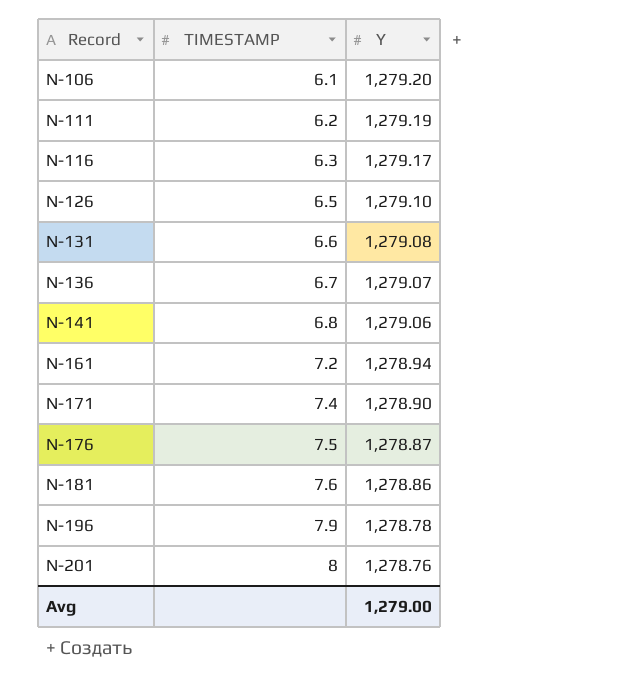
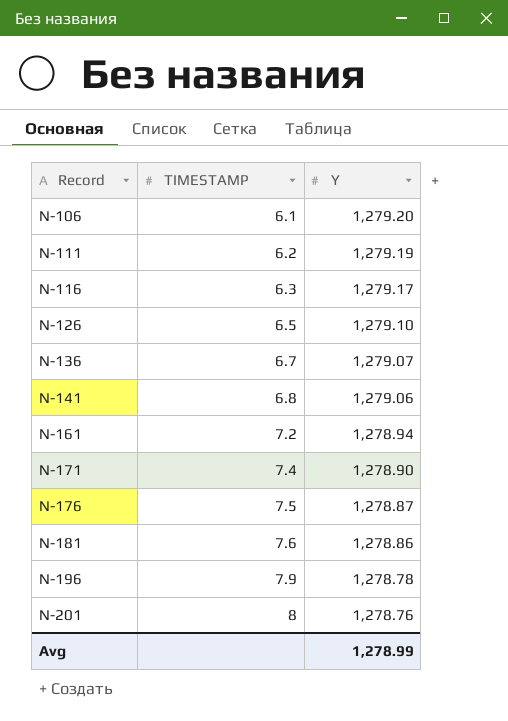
row N-131: 6.6 | 1,279.08 -> none
Avg | Y: 1,279.00 -> 1,278.99

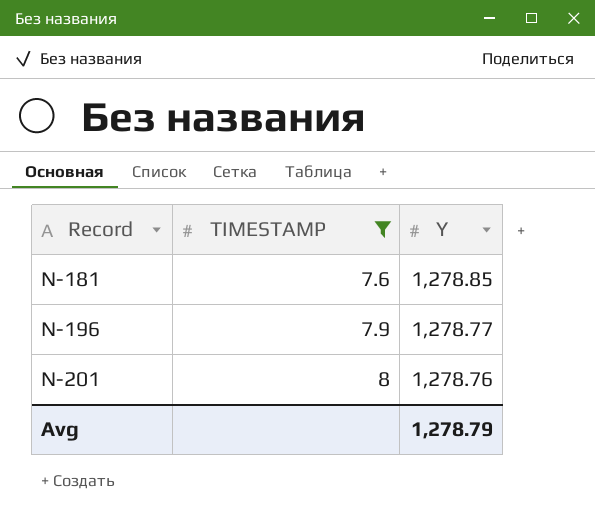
filter: none -> TIMESTAMP >= 7.6
N-181 | Y: 1,278.86 -> 1,278.85
N-196 | Y: 1,278.78 -> 1,278.77
Avg | Y: 1,278.99 -> 1,278.79

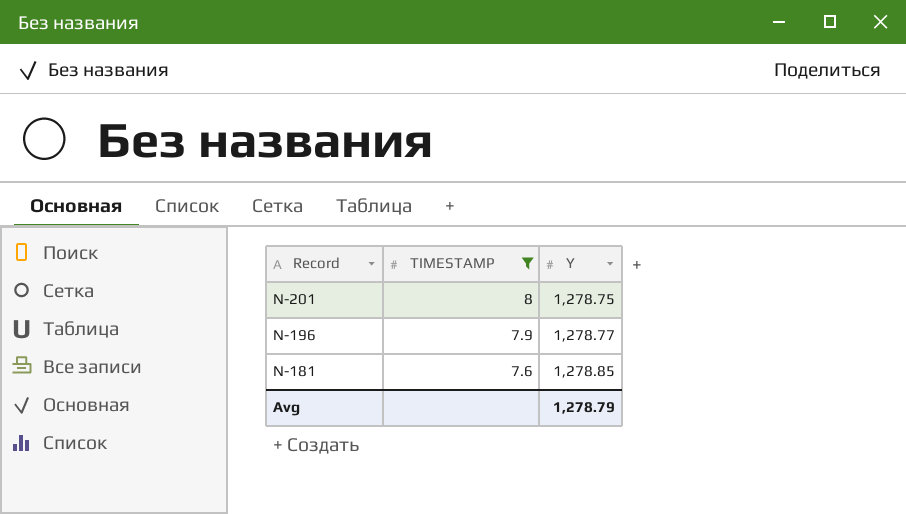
row order: Record ascending -> Record descending
N-201 | Y: 1,278.76 -> 1,278.75

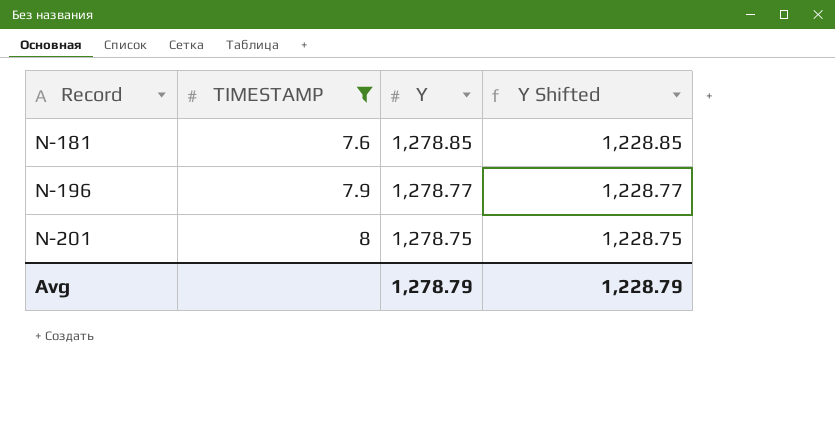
row order: Record descending -> Record ascending
column Y Shifted | formula: none -> [Y] - 50

